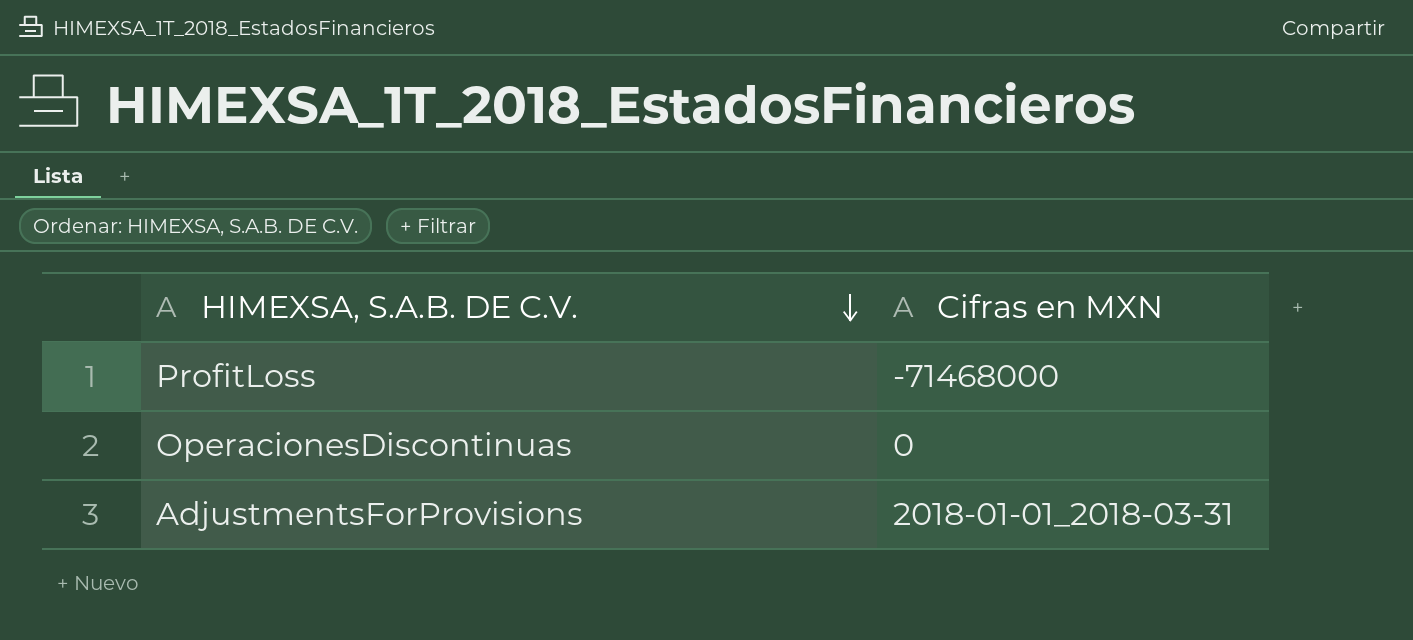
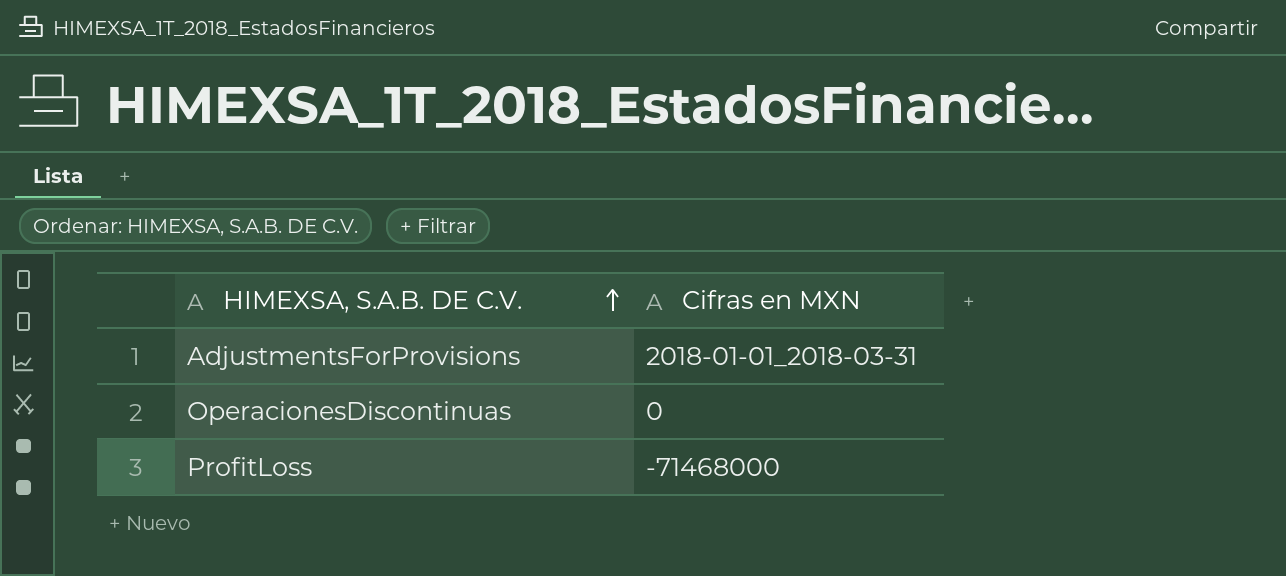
row order: HIMEXSA, S.A.B. DE C.V. descending -> HIMEXSA, S.A.B. DE C.V. ascending

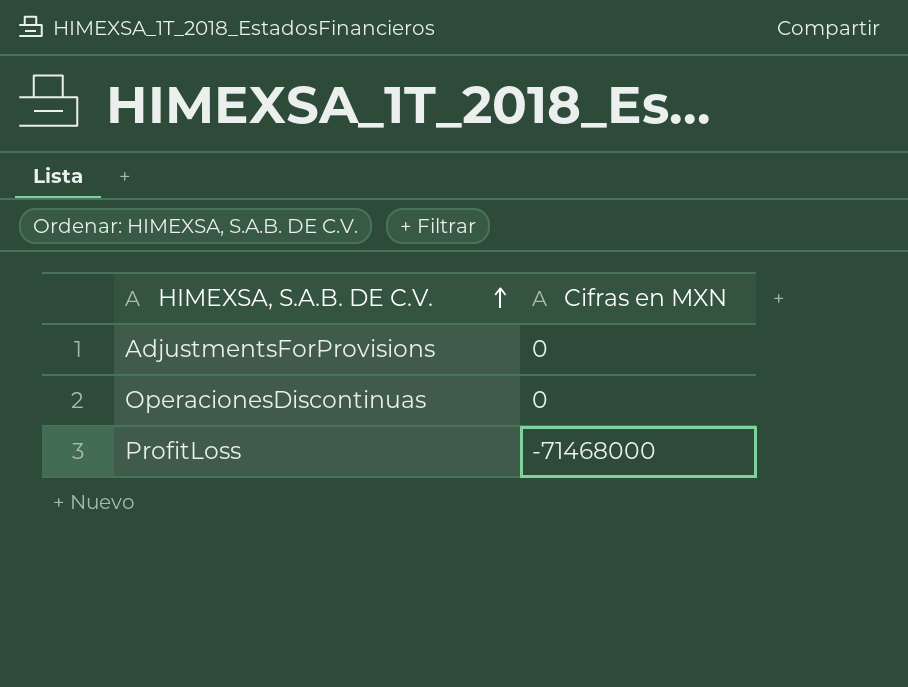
AdjustmentsForProvisions | Cifras en MXN: 2018-01-01_2018-03-31 -> 0

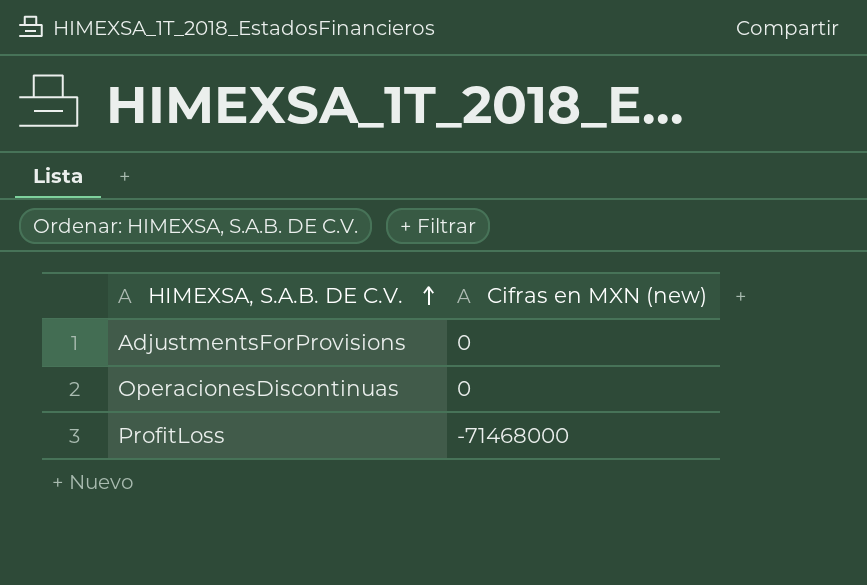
column name: Cifras en MXN -> Cifras en MXN (new)

